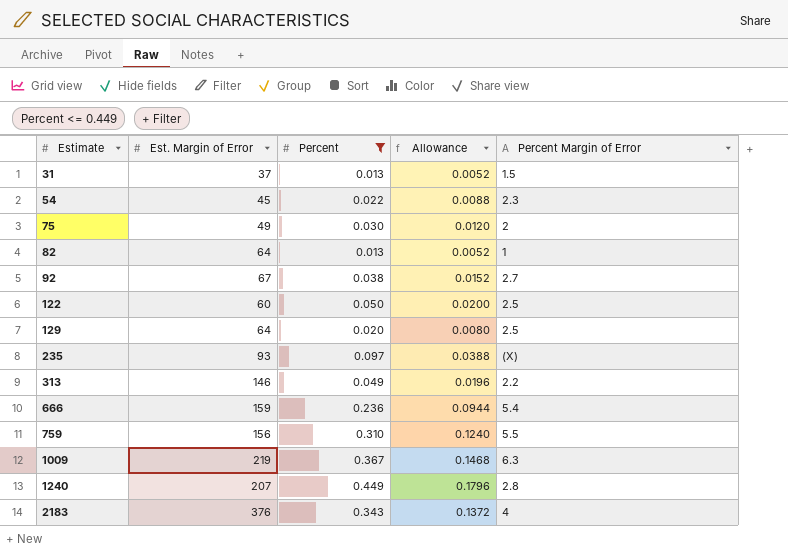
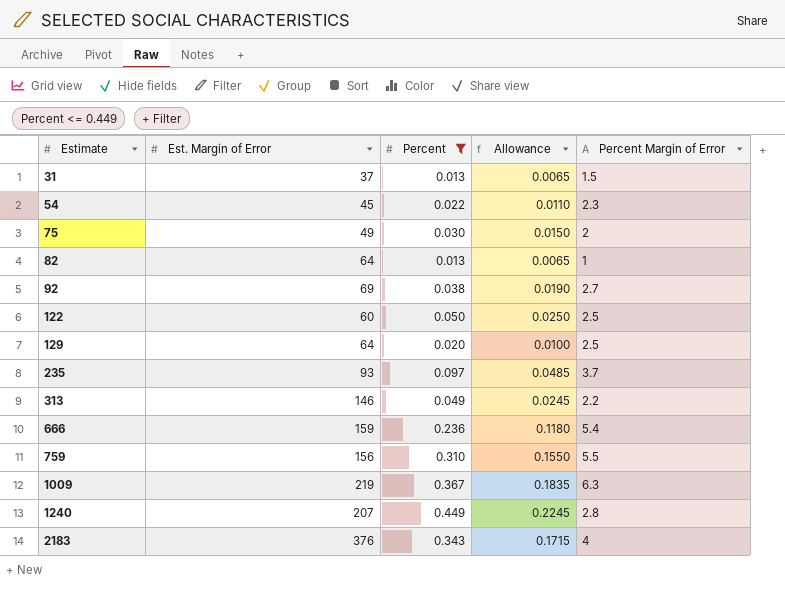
column Allowance | formula: [Percent] * 0.4 -> [Percent] * 0.5
92 | Est. Margin of Error: 67 -> 69
235 | Percent Margin of Error: (X) -> 3.7

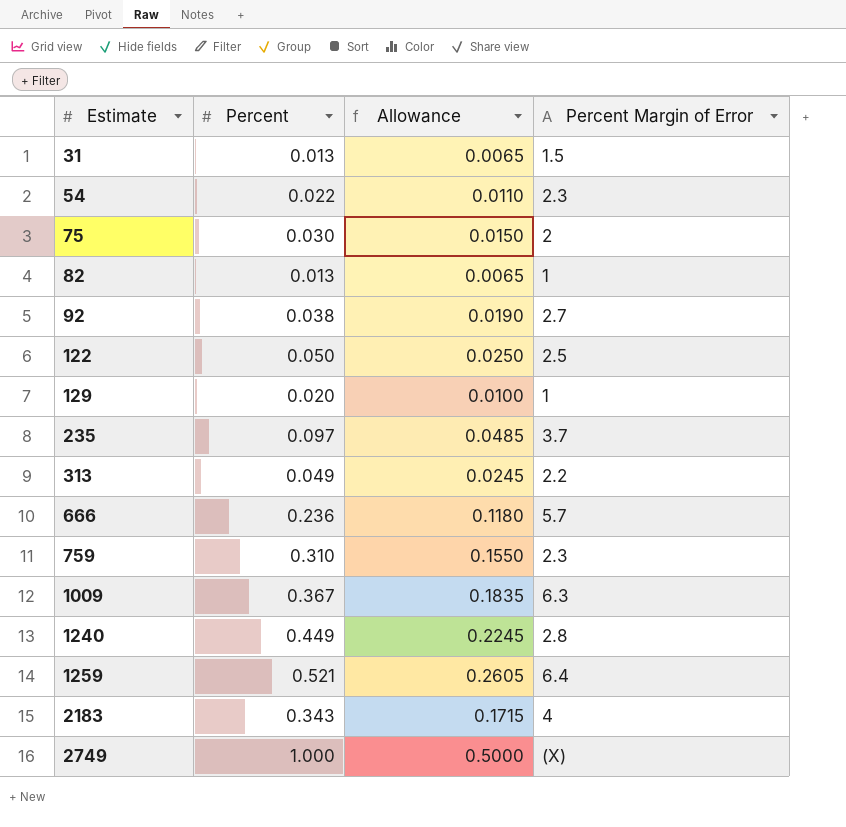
filter: Percent <= 0.449 -> none
column Est. Margin of Error | position: 2 -> none
129 | Percent Margin of Error: 2.5 -> 1
666 | Percent Margin of Error: 5.4 -> 5.7
759 | Percent Margin of Error: 5.5 -> 2.3

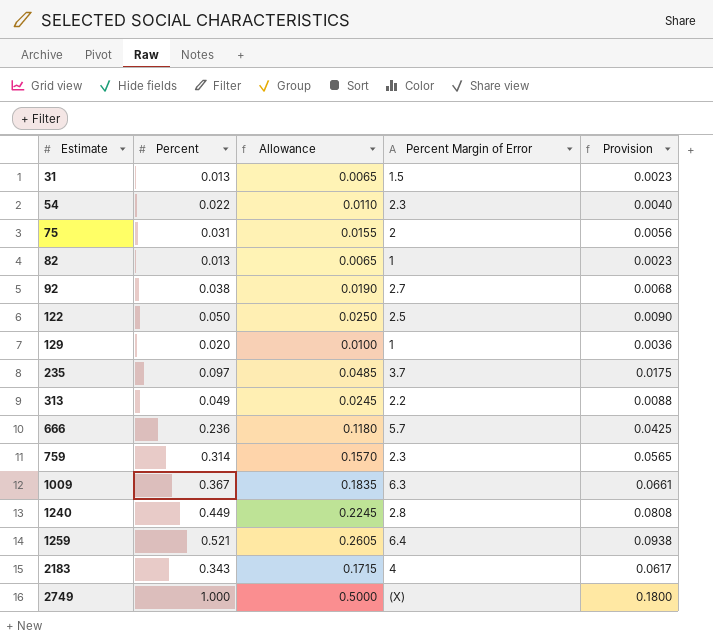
column Provision | formula: none -> [Percent] * 0.18
75 | Percent: 0.030 -> 0.031
75 | Allowance: 0.0150 -> 0.0155
759 | Percent: 0.310 -> 0.314
759 | Allowance: 0.1550 -> 0.1570

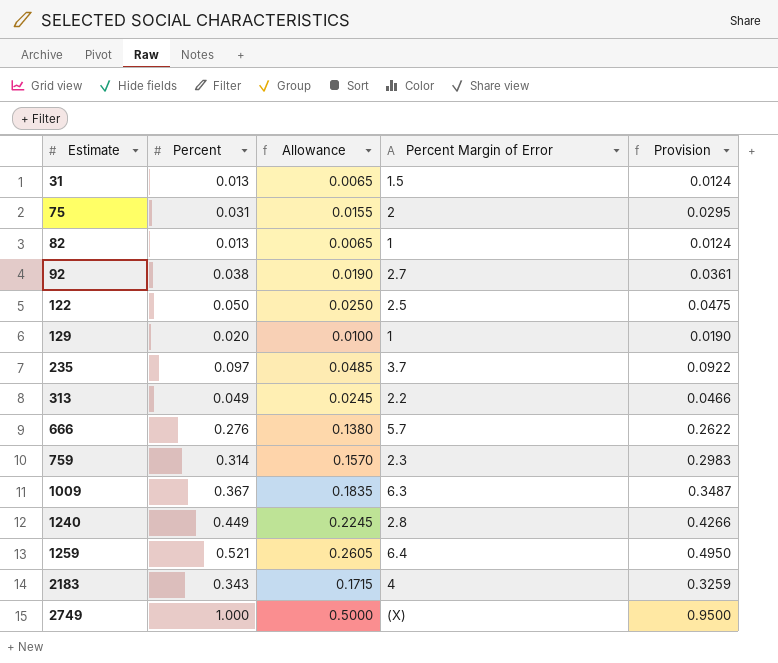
column Provision | formula: [Percent] * 0.18 -> [Percent] * 0.95
row 54: 0.022 | 0.0110 | 2.3 | 0.0040 -> none
666 | Percent: 0.236 -> 0.276
666 | Allowance: 0.1180 -> 0.1380

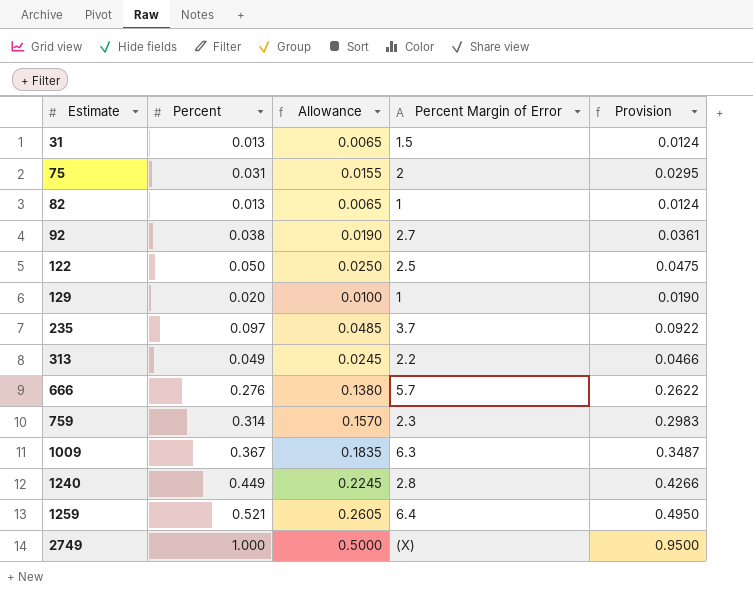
row 2183: 0.343 | 0.1715 | 4 | 0.3259 -> none

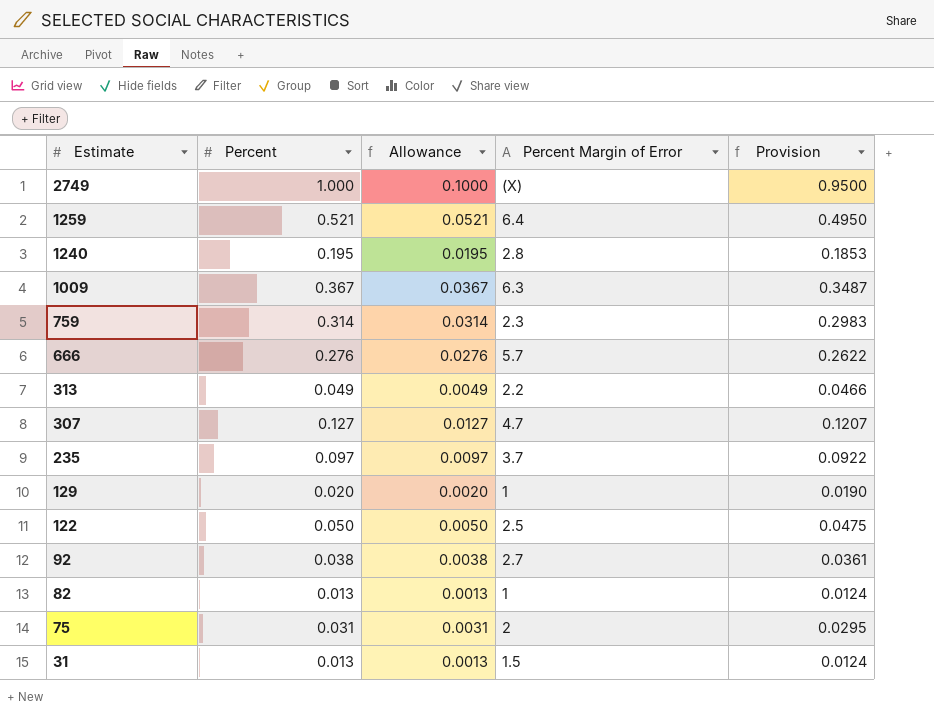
row order: Estimate ascending -> Estimate descending
column Allowance | formula: [Percent] * 0.5 -> [Percent] * 0.1
1240 | Percent: 0.449 -> 0.195
1240 | Provision: 0.4266 -> 0.1853
row 307: none -> 0.127 | 0.0127 | 4.7 | 0.1207

